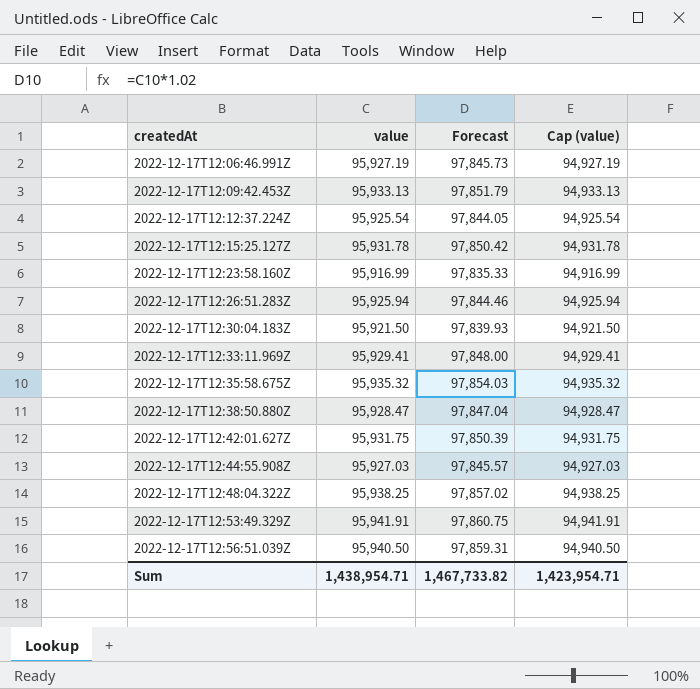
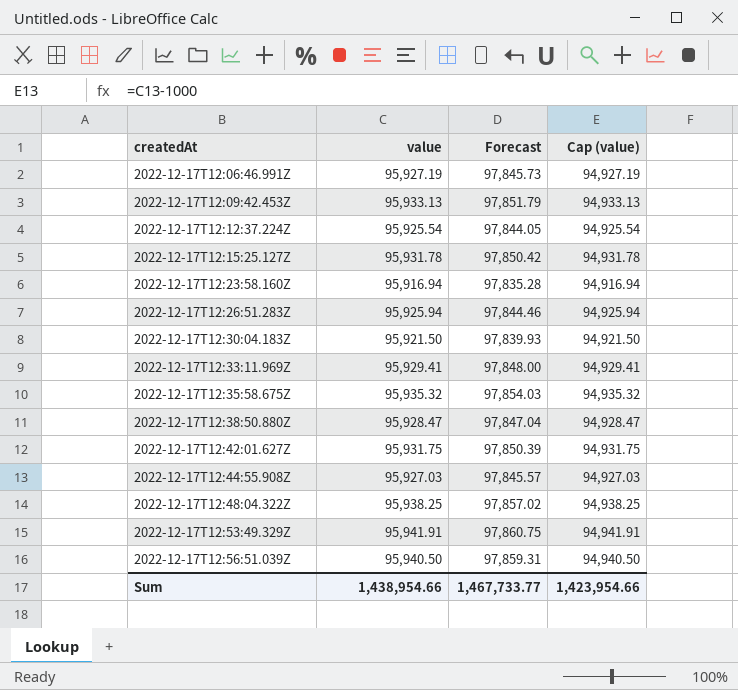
2022-12-17T12:23:58.160Z | value: 95,916.99 -> 95,916.94
2022-12-17T12:23:58.160Z | Forecast: 97,835.33 -> 97,835.28
2022-12-17T12:23:58.160Z | Cap (value): 94,916.99 -> 94,916.94
Sum | value: 1,438,954.71 -> 1,438,954.66
Sum | Forecast: 1,467,733.82 -> 1,467,733.77
Sum | Cap (value): 1,423,954.71 -> 1,423,954.66

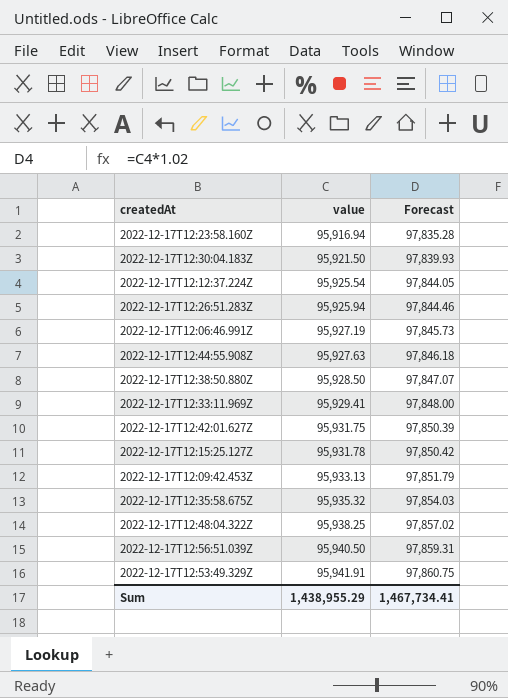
row order: createdAt ascending -> value ascending
column Cap (value) | formula: [value] - 1000 -> none
2022-12-17T12:44:55.908Z | value: 95,927.03 -> 95,927.63
2022-12-17T12:44:55.908Z | Forecast: 97,845.57 -> 97,846.18
2022-12-17T12:38:50.880Z | value: 95,928.47 -> 95,928.50
2022-12-17T12:38:50.880Z | Forecast: 97,847.04 -> 97,847.07
Sum | value: 1,438,954.66 -> 1,438,955.29
Sum | Forecast: 1,467,733.77 -> 1,467,734.41

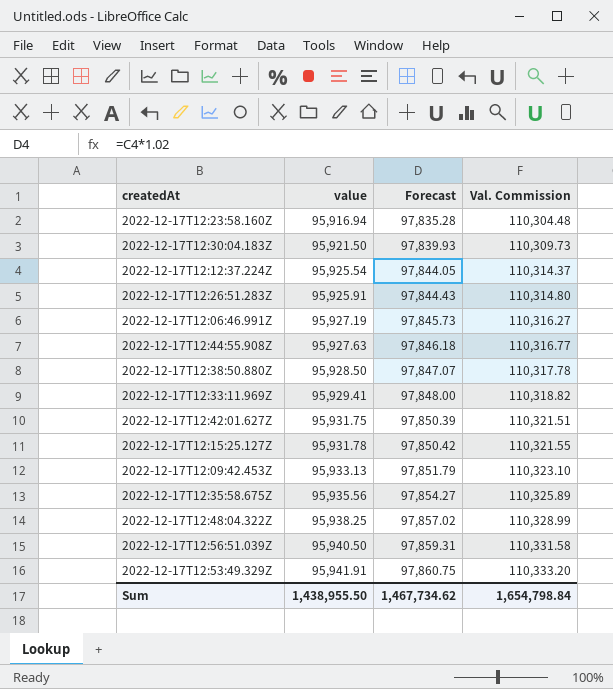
column Val. Commission | formula: none -> [value] * 1.15
2022-12-17T12:26:51.283Z | value: 95,925.94 -> 95,925.91
2022-12-17T12:26:51.283Z | Forecast: 97,844.46 -> 97,844.43
2022-12-17T12:35:58.675Z | value: 95,935.32 -> 95,935.56
2022-12-17T12:35:58.675Z | Forecast: 97,854.03 -> 97,854.27
Sum | value: 1,438,955.29 -> 1,438,955.50
Sum | Forecast: 1,467,734.41 -> 1,467,734.62

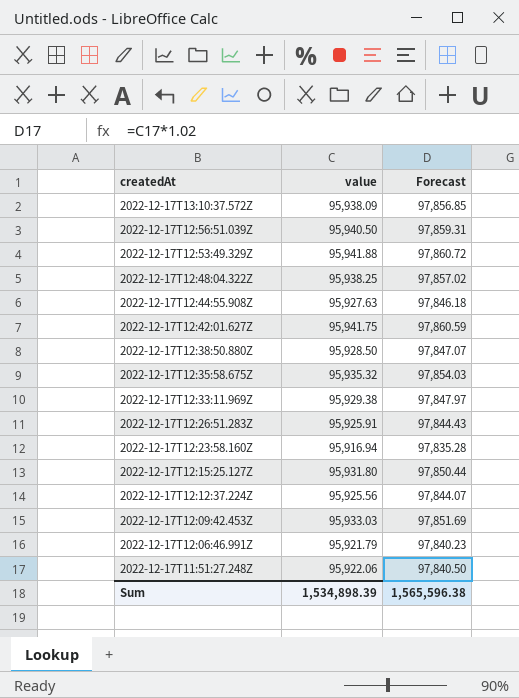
row order: value ascending -> createdAt descending
column Val. Commission | formula: [value] * 1.15 -> none
row 2022-12-17T12:30:04.183Z: 95,921.50 | 97,839.93 | 110,309.73 -> none
row 2022-12-17T13:10:37.572Z: none -> 95,938.09 | 97,856.85
2022-12-17T12:53:49.329Z | value: 95,941.91 -> 95,941.88
2022-12-17T12:53:49.329Z | Forecast: 97,860.75 -> 97,860.72
2022-12-17T12:42:01.627Z | value: 95,931.75 -> 95,941.75
2022-12-17T12:42:01.627Z | Forecast: 97,850.39 -> 97,860.59
2022-12-17T12:35:58.675Z | value: 95,935.56 -> 95,935.32
2022-12-17T12:35:58.675Z | Forecast: 97,854.27 -> 97,854.03
2022-12-17T12:33:11.969Z | value: 95,929.41 -> 95,929.38
2022-12-17T12:33:11.969Z | Forecast: 97,848.00 -> 97,847.97
2022-12-17T12:15:25.127Z | value: 95,931.78 -> 95,931.80
2022-12-17T12:15:25.127Z | Forecast: 97,850.42 -> 97,850.44
2022-12-17T12:12:37.224Z | value: 95,925.54 -> 95,925.56
2022-12-17T12:12:37.224Z | Forecast: 97,844.05 -> 97,844.07
2022-12-17T12:09:42.453Z | value: 95,933.13 -> 95,933.03
2022-12-17T12:09:42.453Z | Forecast: 97,851.79 -> 97,851.69
2022-12-17T12:06:46.991Z | value: 95,927.19 -> 95,921.79
2022-12-17T12:06:46.991Z | Forecast: 97,845.73 -> 97,840.23
row 2022-12-17T11:51:27.248Z: none -> 95,922.06 | 97,840.50
Sum | value: 1,438,955.50 -> 1,534,898.39
Sum | Forecast: 1,467,734.62 -> 1,565,596.38

